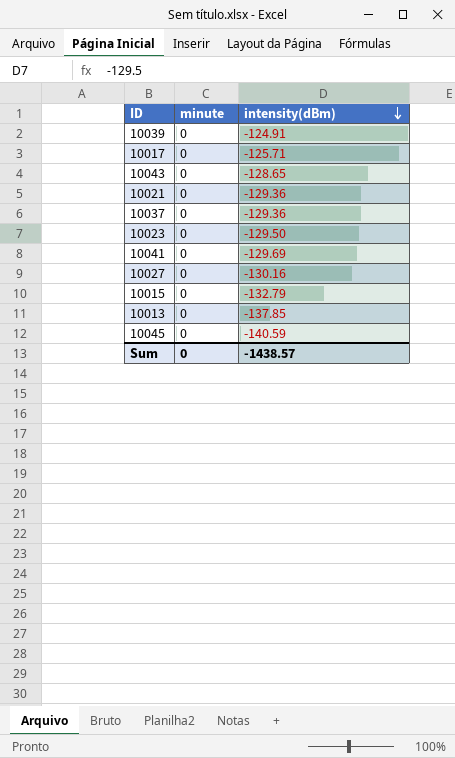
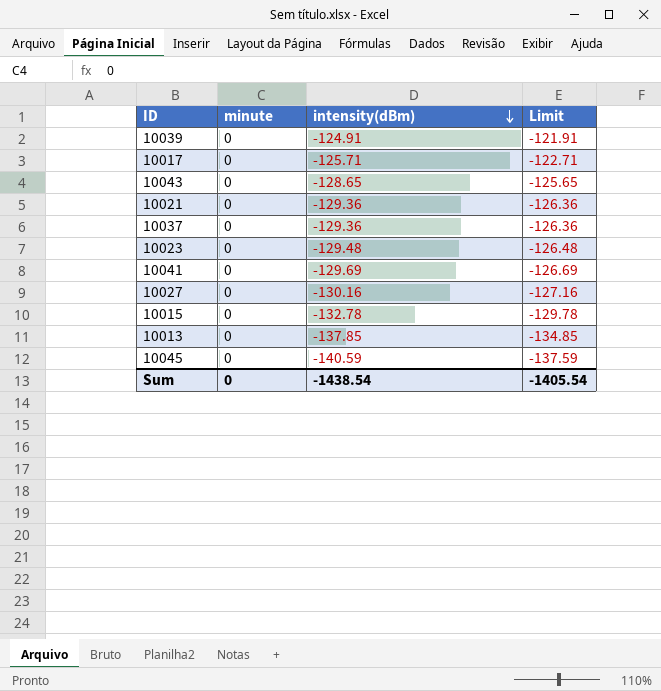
column Limit | formula: none -> [intensity(dBm)] + 3
10023 | intensity(dBm): -129.50 -> -129.48
10015 | intensity(dBm): -132.79 -> -132.78
Sum | intensity(dBm): -1438.57 -> -1438.54

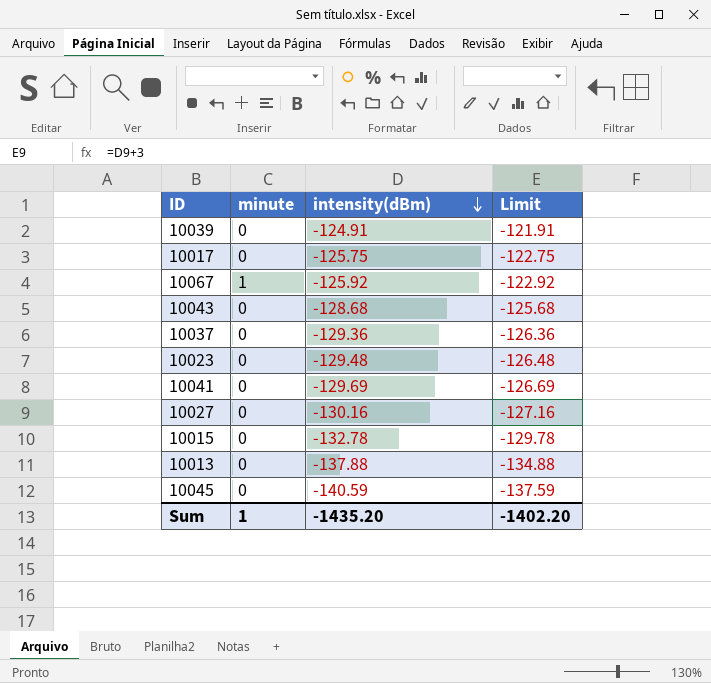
row 10021: 0 | -129.36 | -126.36 -> none
10017 | intensity(dBm): -125.71 -> -125.75
10017 | Limit: -122.71 -> -122.75
row 10067: none -> 1 | -125.92 | -122.92
10043 | intensity(dBm): -128.65 -> -128.68
10043 | Limit: -125.65 -> -125.68
10013 | intensity(dBm): -137.85 -> -137.88
10013 | Limit: -134.85 -> -134.88
Sum | minute: 0 -> 1
Sum | intensity(dBm): -1438.54 -> -1435.20
Sum | Limit: -1405.54 -> -1402.20

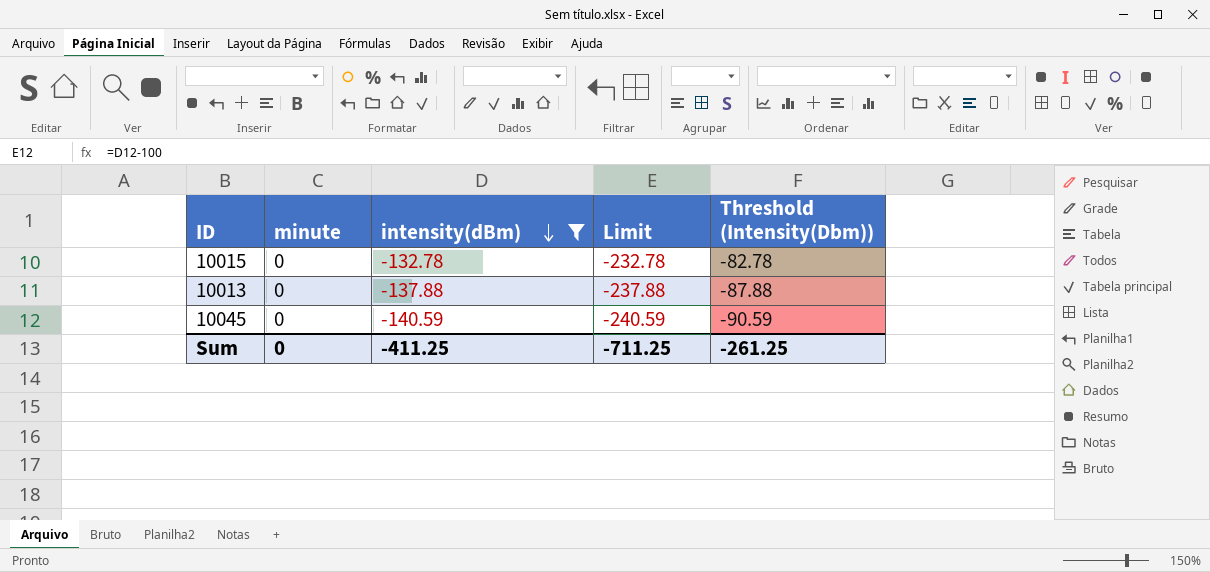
filter: none -> intensity(dBm) <= -132.78
column Limit | formula: [intensity(dBm)] + 3 -> [intensity(dBm)] - 100
column Threshold (Intensity(Dbm)) | formula: none -> [intensity(dBm)] + 50
Sum | minute: 1 -> 0
Sum | intensity(dBm): -1435.20 -> -411.25
Sum | Limit: -1402.20 -> -711.25

